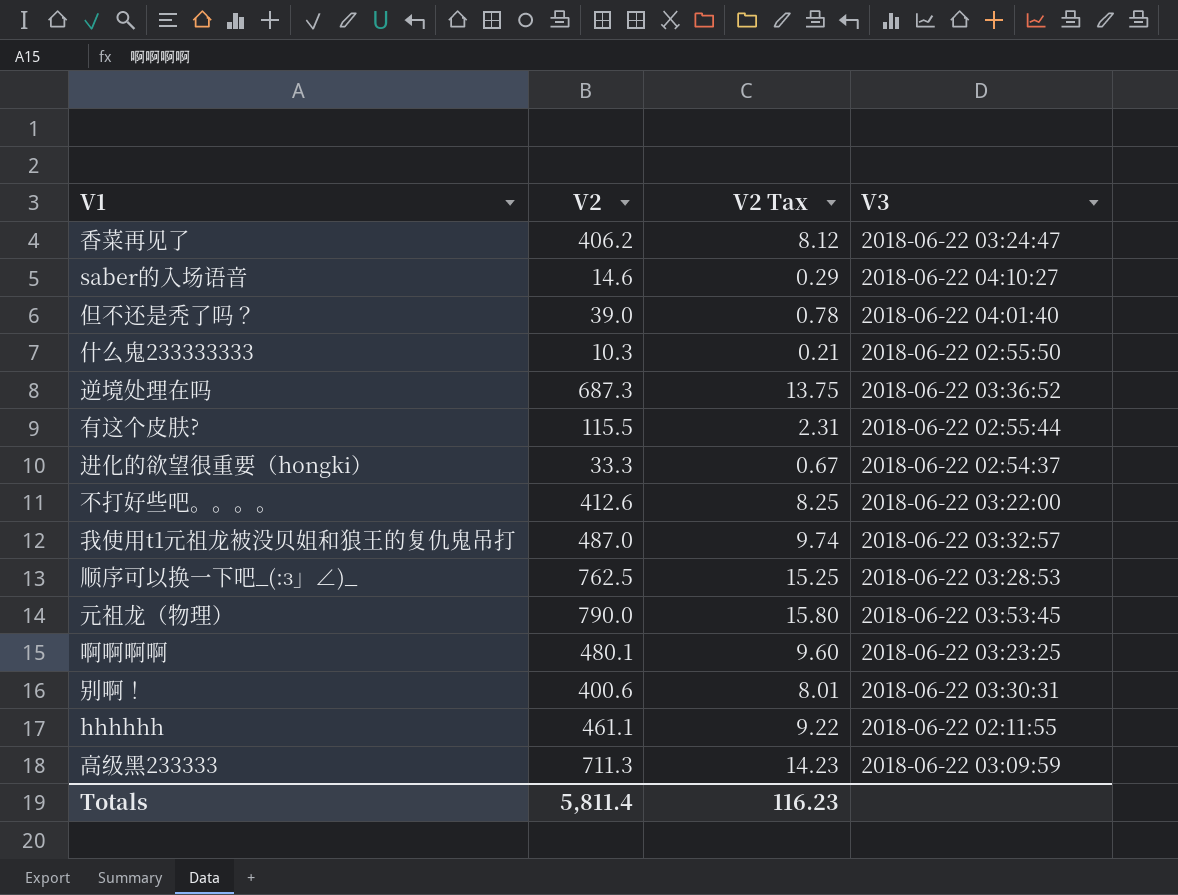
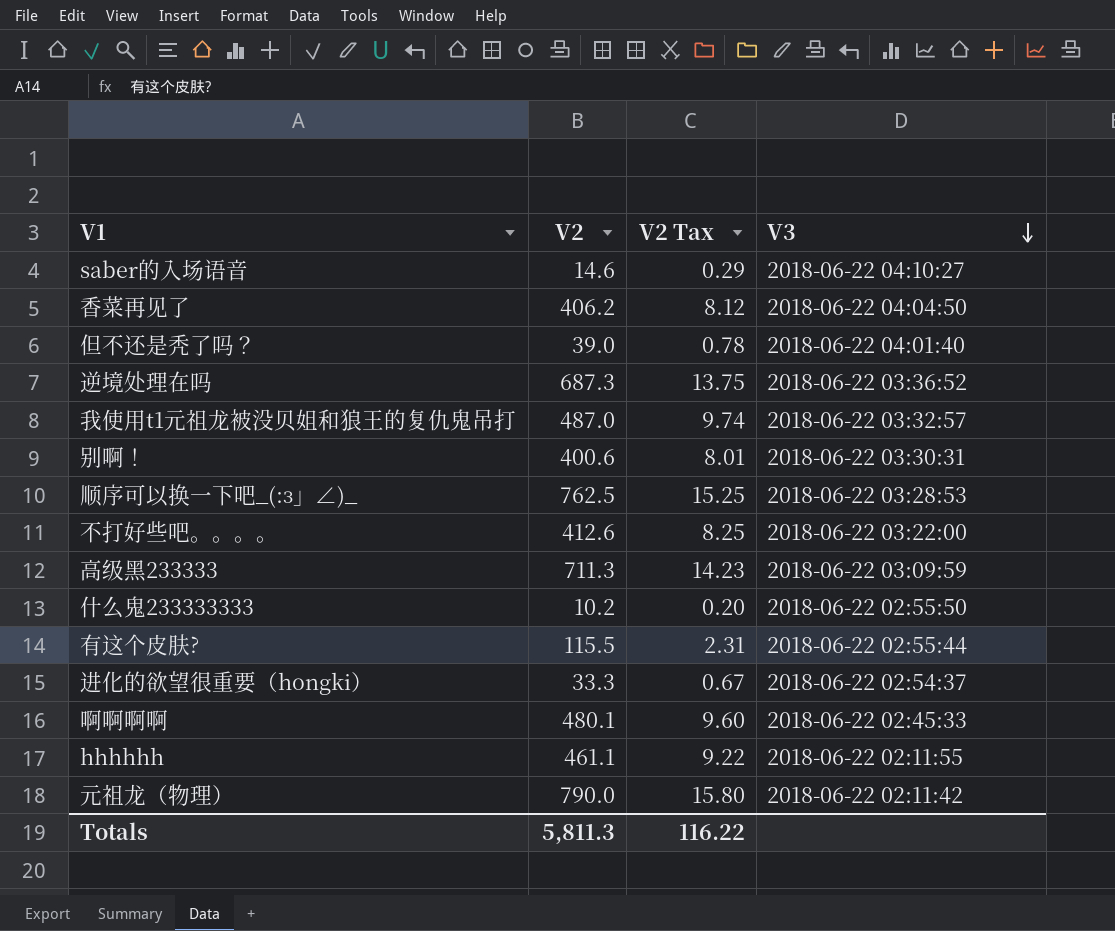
row order: none -> V3 descending
香菜再见了 | V3: 2018-06-22 03:24:47 -> 2018-06-22 04:04:50
什么鬼233333333 | V2: 10.3 -> 10.2
什么鬼233333333 | V2 Tax: 0.21 -> 0.20
啊啊啊啊 | V3: 2018-06-22 03:23:25 -> 2018-06-22 02:45:33
元祖龙（物理） | V3: 2018-06-22 03:53:45 -> 2018-06-22 02:11:42
Totals | V2: 5,811.4 -> 5,811.3
Totals | V2 Tax: 116.23 -> 116.22

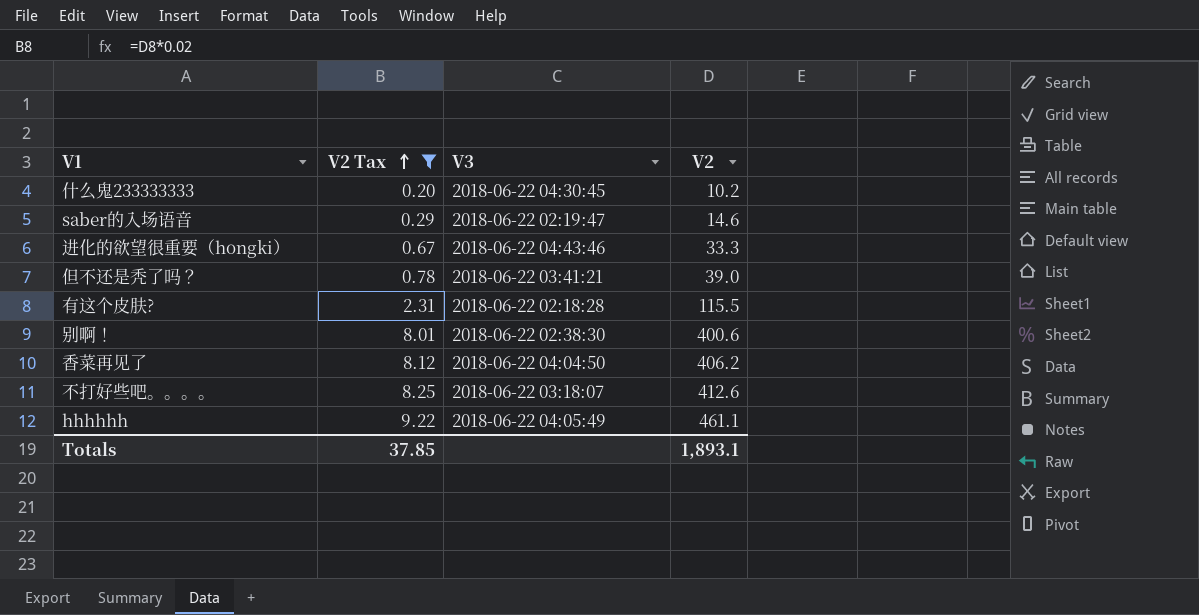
filter: none -> V2 Tax <= 9.22
row order: V3 descending -> V2 Tax ascending
column V2 | position: 2 -> 4
什么鬼233333333 | V3: 2018-06-22 02:55:50 -> 2018-06-22 04:30:45
saber的入场语音 | V3: 2018-06-22 04:10:27 -> 2018-06-22 02:19:47
进化的欲望很重要（hongki） | V3: 2018-06-22 02:54:37 -> 2018-06-22 04:43:46
但不还是秃了吗？ | V3: 2018-06-22 04:01:40 -> 2018-06-22 03:41:21
有这个皮肤? | V3: 2018-06-22 02:55:44 -> 2018-06-22 02:18:28
别啊！ | V3: 2018-06-22 03:30:31 -> 2018-06-22 02:38:30
不打好些吧。。。。 | V3: 2018-06-22 03:22:00 -> 2018-06-22 03:18:07
hhhhhh | V3: 2018-06-22 02:11:55 -> 2018-06-22 04:05:49
Totals | V2 Tax: 116.22 -> 37.85
Totals | V2: 5,811.3 -> 1,893.1

